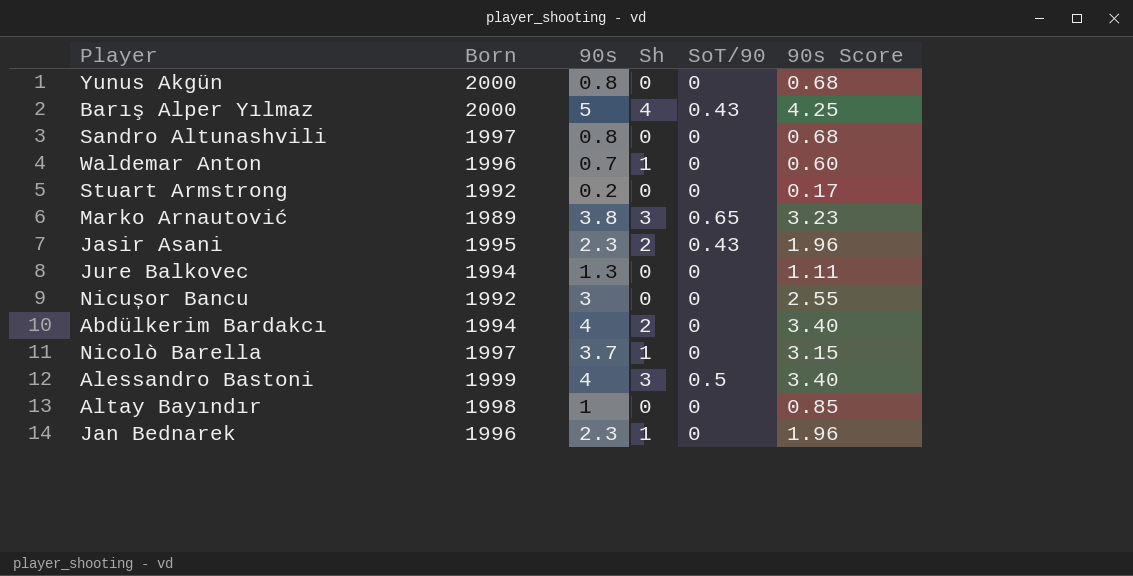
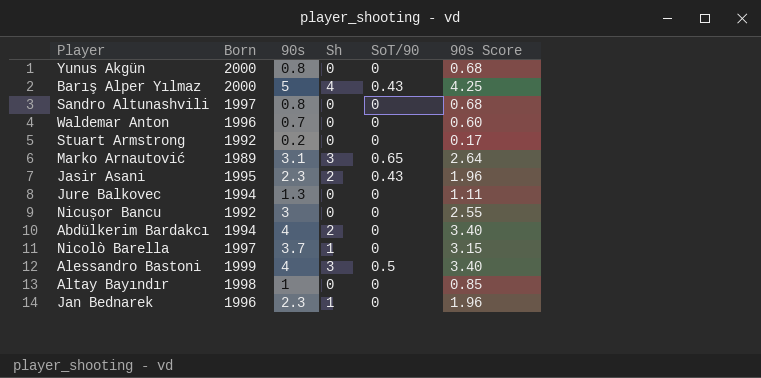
Waldemar Anton | Sh: 1 -> 0
Marko Arnautović | 90s: 3.8 -> 3.1
Marko Arnautović | 90s Score: 3.23 -> 2.64

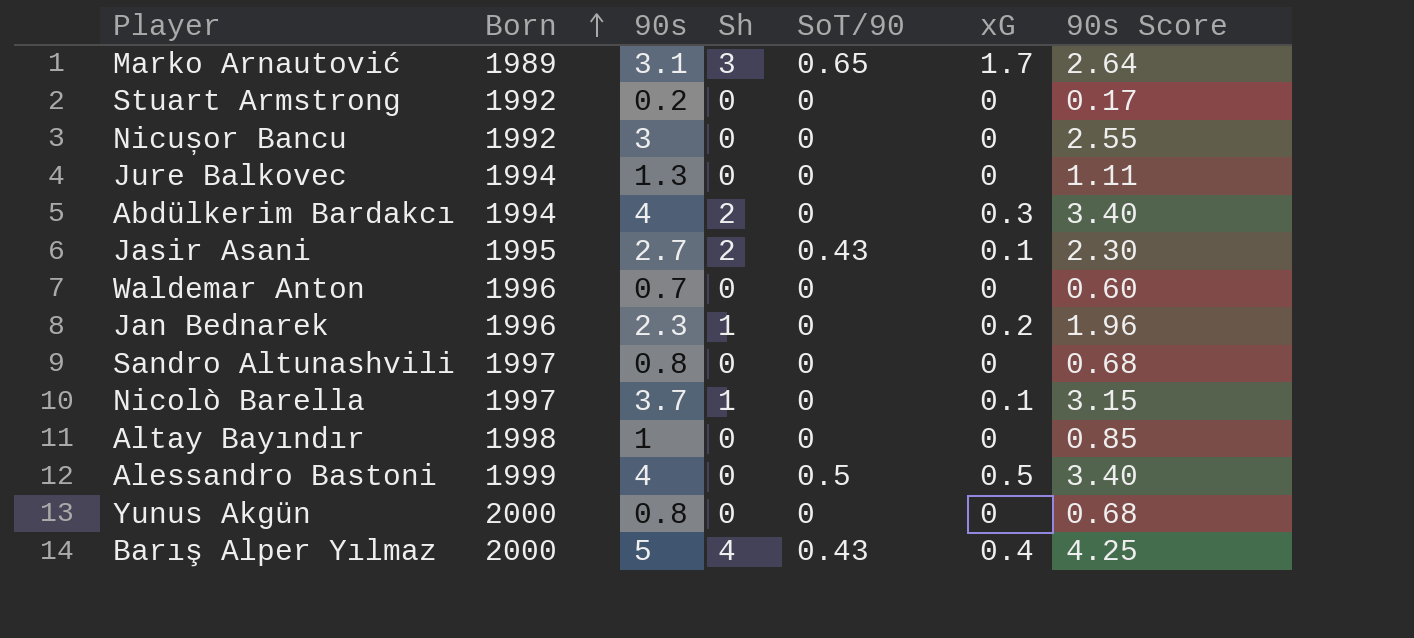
row order: none -> Born ascending
column xG | position: none -> 6
Jasir Asani | 90s: 2.3 -> 2.7
Jasir Asani | 90s Score: 1.96 -> 2.30
Alessandro Bastoni | Sh: 3 -> 0

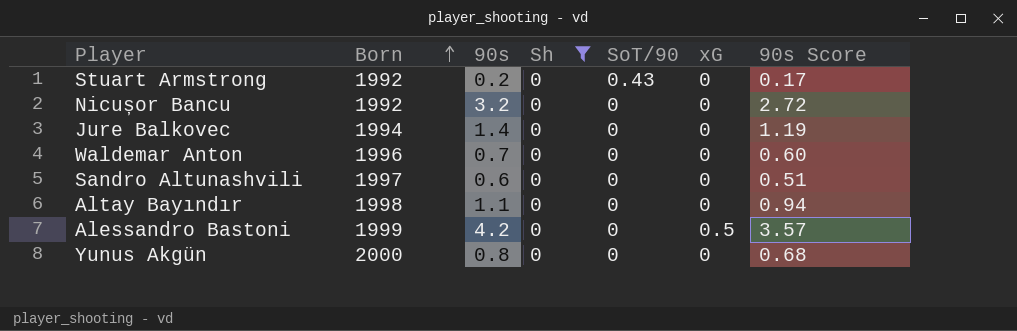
filter: none -> Sh = 0
Stuart Armstrong | SoT/90: 0 -> 0.43
Nicușor Bancu | 90s: 3 -> 3.2
Nicușor Bancu | 90s Score: 2.55 -> 2.72
Jure Balkovec | 90s: 1.3 -> 1.4
Jure Balkovec | 90s Score: 1.11 -> 1.19
Sandro Altunashvili | 90s: 0.8 -> 0.6
Sandro Altunashvili | 90s Score: 0.68 -> 0.51
Altay Bayındır | 90s: 1 -> 1.1
Altay Bayındır | 90s Score: 0.85 -> 0.94
Alessandro Bastoni | 90s: 4 -> 4.2
Alessandro Bastoni | SoT/90: 0.5 -> 0
Alessandro Bastoni | 90s Score: 3.40 -> 3.57

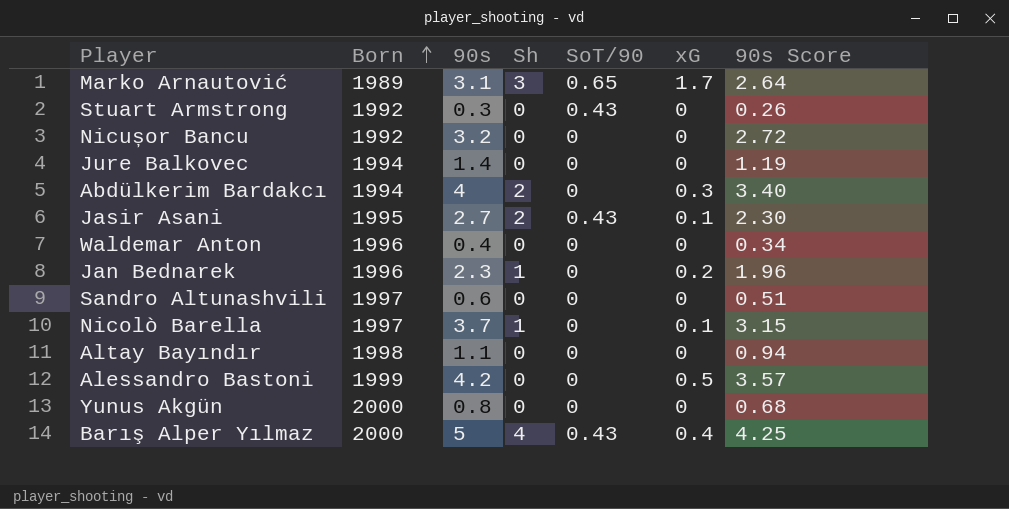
filter: Sh = 0 -> none
Stuart Armstrong | 90s: 0.2 -> 0.3
Stuart Armstrong | 90s Score: 0.17 -> 0.26
Waldemar Anton | 90s: 0.7 -> 0.4
Waldemar Anton | 90s Score: 0.60 -> 0.34

